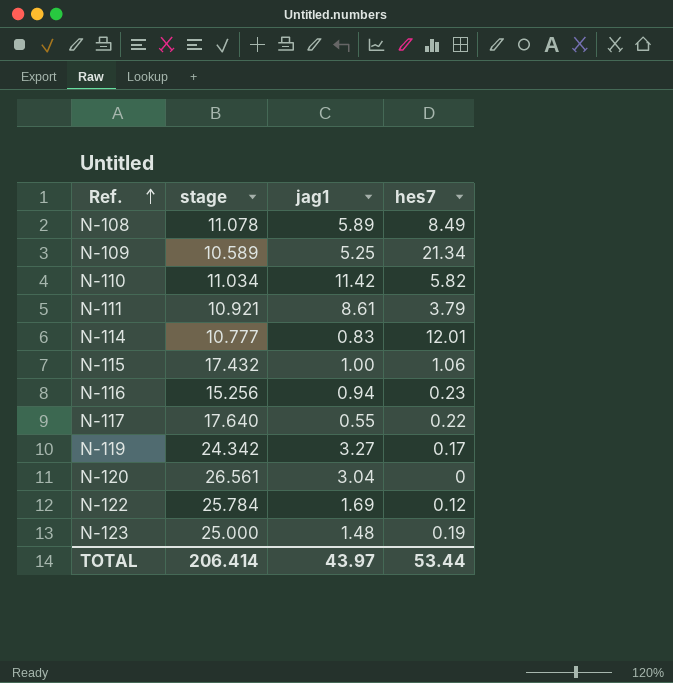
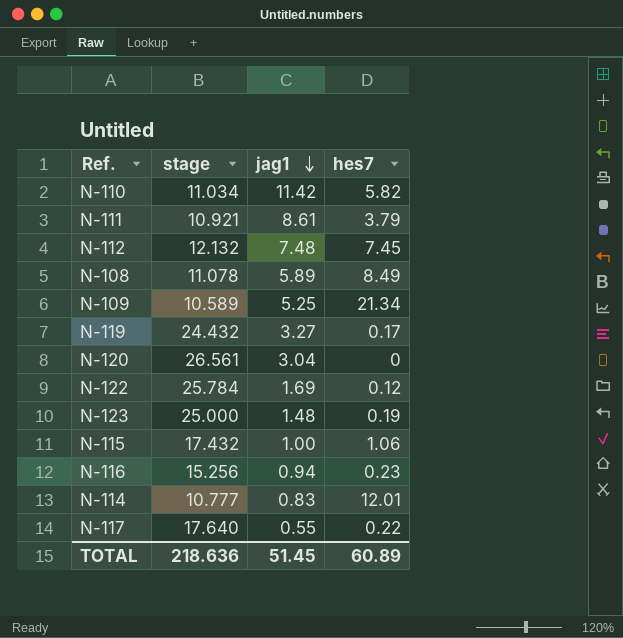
row order: Ref. ascending -> jag1 descending
row N-112: none -> 12.132 | 7.48 | 7.45
N-119 | stage: 24.342 -> 24.432
TOTAL | stage: 206.414 -> 218.636
TOTAL | jag1: 43.97 -> 51.45
TOTAL | hes7: 53.44 -> 60.89

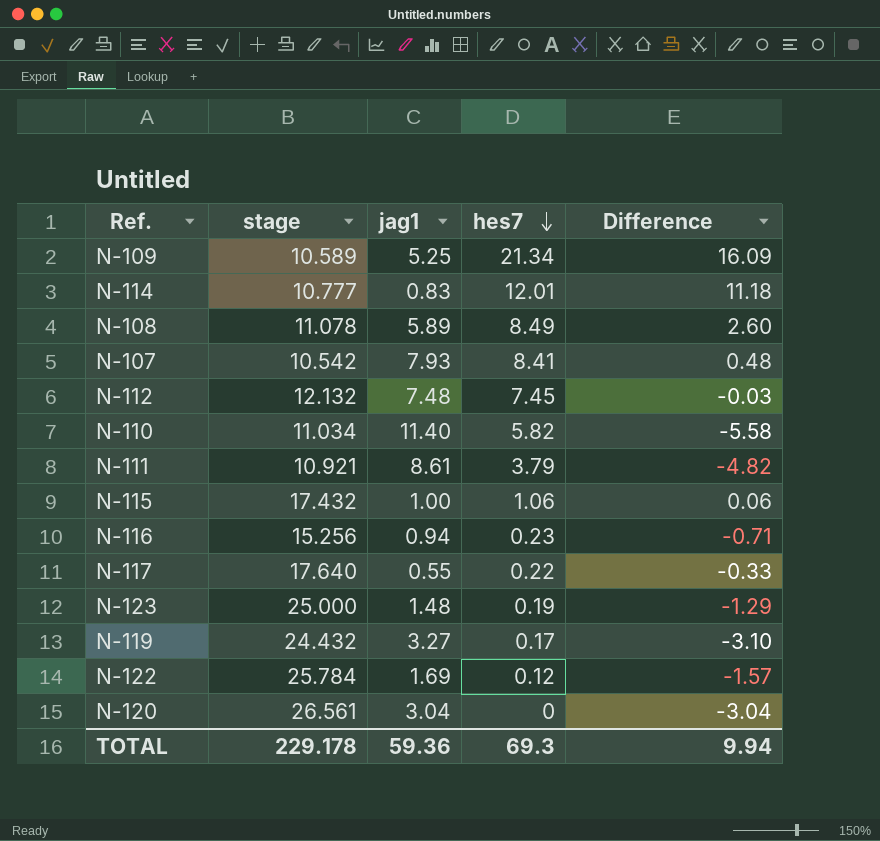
row order: jag1 descending -> hes7 descending
column Difference | formula: none -> [hes7] - [jag1]
row N-107: none -> 10.542 | 7.93 | 8.41 | 0.48
N-110 | jag1: 11.42 -> 11.40
TOTAL | stage: 218.636 -> 229.178
TOTAL | jag1: 51.45 -> 59.36
TOTAL | hes7: 60.89 -> 69.3

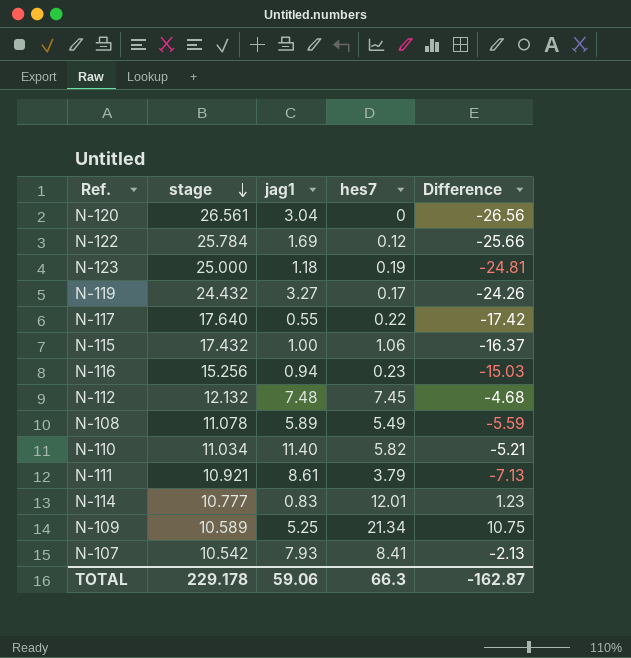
row order: hes7 descending -> stage descending
column Difference | formula: [hes7] - [jag1] -> [hes7] - [stage]
N-123 | jag1: 1.48 -> 1.18
N-108 | hes7: 8.49 -> 5.49
TOTAL | jag1: 59.36 -> 59.06
TOTAL | hes7: 69.3 -> 66.3
TOTAL | Difference: 9.94 -> -162.87

